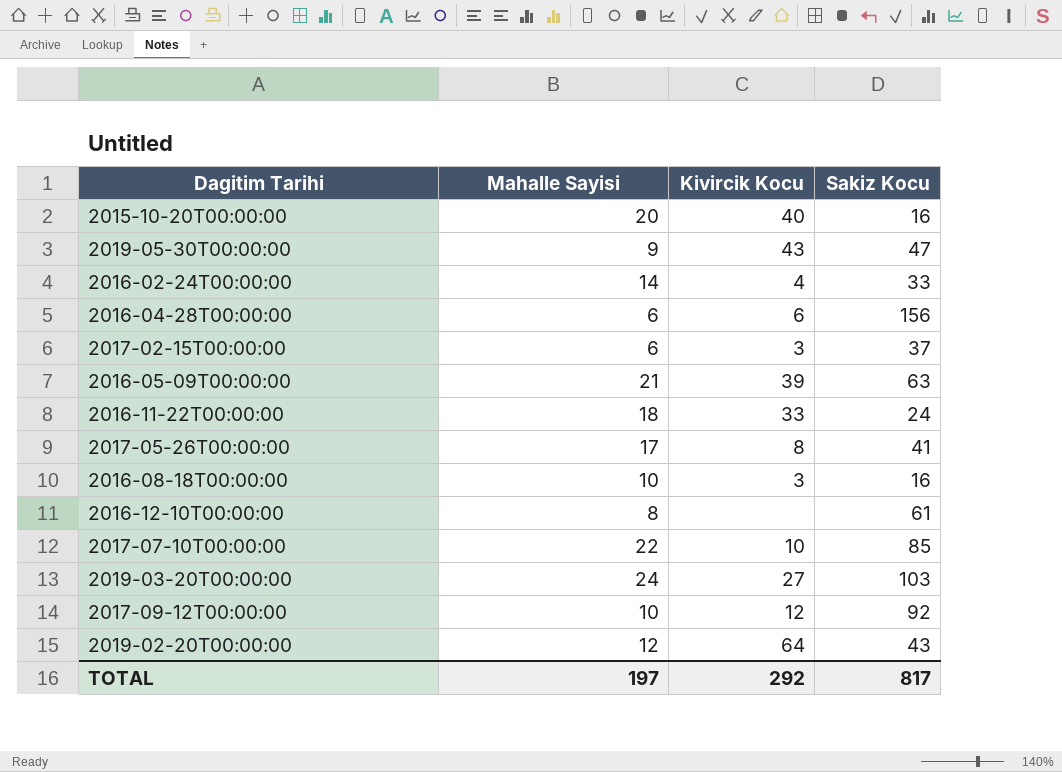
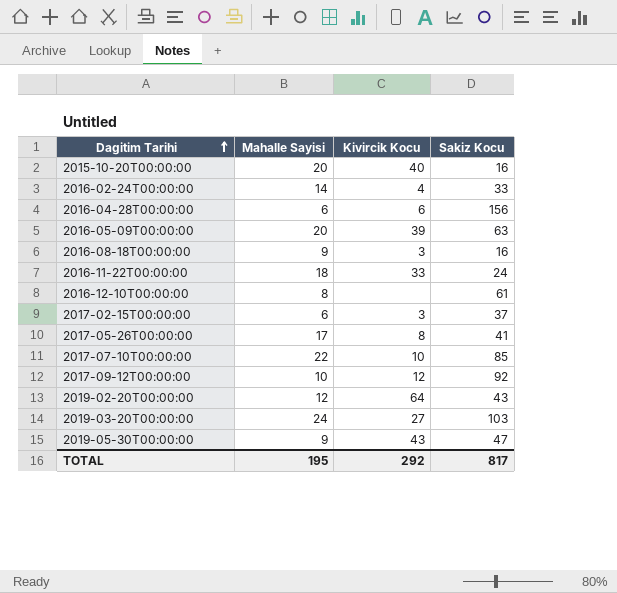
row order: none -> Dagitim Tarihi ascending
2016-05-09T00:00:00 | Mahalle Sayisi: 21 -> 20
2016-08-18T00:00:00 | Mahalle Sayisi: 10 -> 9
TOTAL | Mahalle Sayisi: 197 -> 195

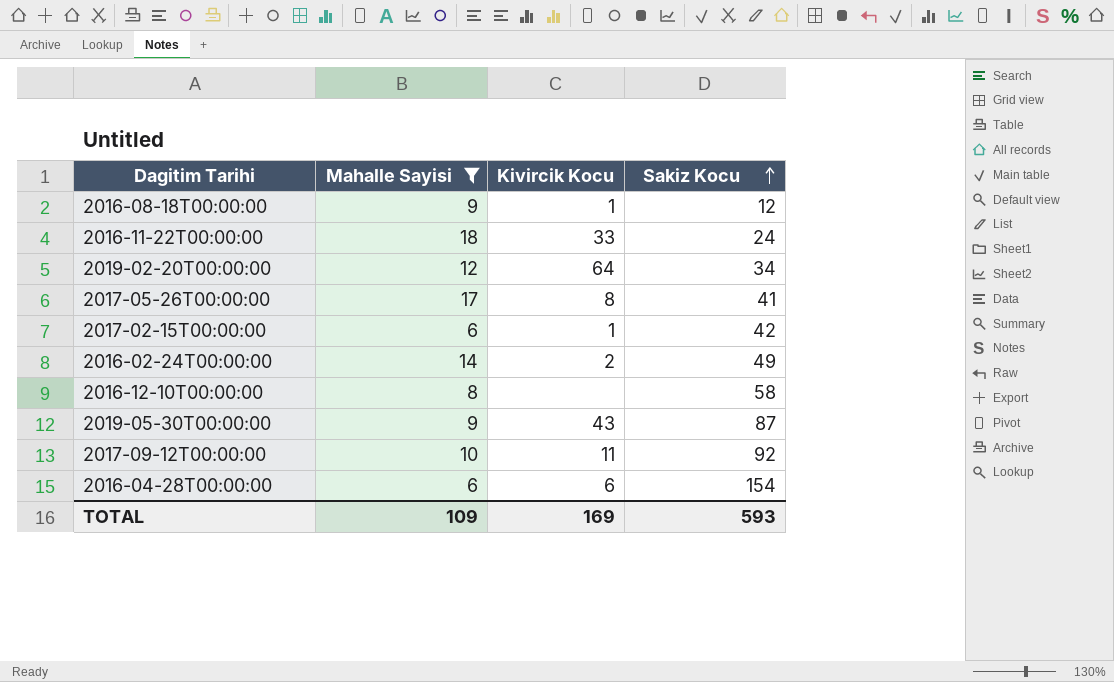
filter: none -> Mahalle Sayisi <= 18
row order: Dagitim Tarihi ascending -> Sakiz Kocu ascending
2016-08-18T00:00:00 | Kivircik Kocu: 3 -> 1
2016-08-18T00:00:00 | Sakiz Kocu: 16 -> 12
2019-02-20T00:00:00 | Sakiz Kocu: 43 -> 34
2017-02-15T00:00:00 | Kivircik Kocu: 3 -> 1
2017-02-15T00:00:00 | Sakiz Kocu: 37 -> 42
2016-02-24T00:00:00 | Kivircik Kocu: 4 -> 2
2016-02-24T00:00:00 | Sakiz Kocu: 33 -> 49
2016-12-10T00:00:00 | Sakiz Kocu: 61 -> 58
2019-05-30T00:00:00 | Sakiz Kocu: 47 -> 87
2017-09-12T00:00:00 | Kivircik Kocu: 12 -> 11
2016-04-28T00:00:00 | Sakiz Kocu: 156 -> 154
TOTAL | Mahalle Sayisi: 195 -> 109
TOTAL | Kivircik Kocu: 292 -> 169
TOTAL | Sakiz Kocu: 817 -> 593

